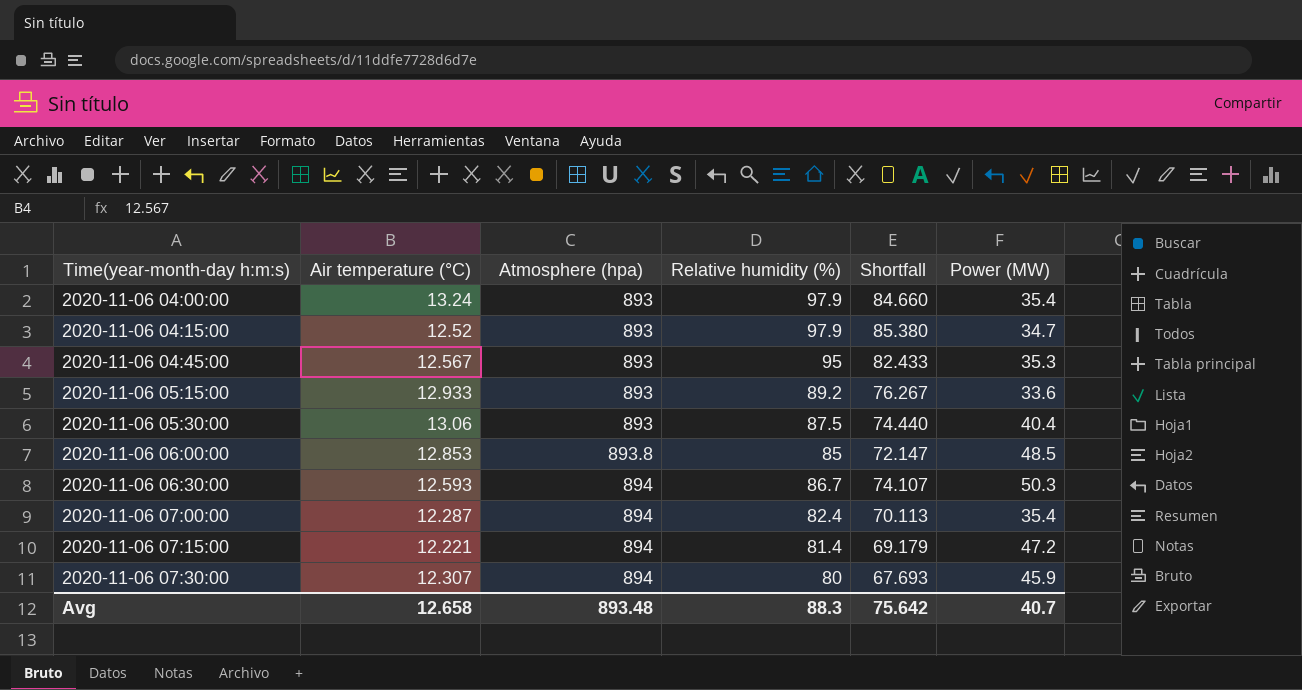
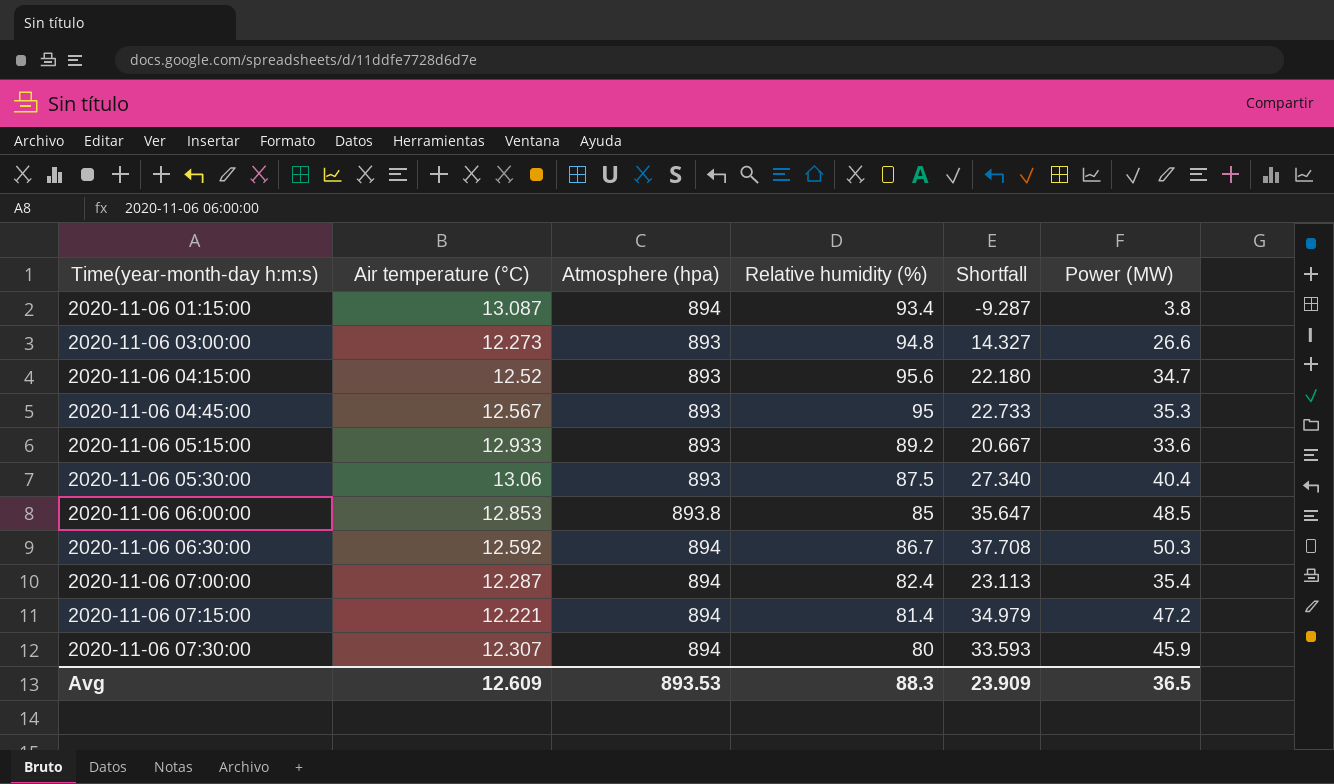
column Shortfall | formula: [Relative humidity (%)] - [Air temperature (°C)] -> [Power (MW)] - [Air temperature (°C)]
row 2020-11-06 04:00:00: 13.24 | 893 | 97.9 | 84.660 | 35.4 -> none
row 2020-11-06 01:15:00: none -> 13.087 | 894 | 93.4 | -9.287 | 3.8
row 2020-11-06 03:00:00: none -> 12.273 | 893 | 94.8 | 14.327 | 26.6
2020-11-06 04:15:00 | Relative humidity (%): 97.9 -> 95.6
2020-11-06 06:30:00 | Air temperature (°C): 12.593 -> 12.592
Avg | Air temperature (°C): 12.658 -> 12.609
Avg | Atmosphere (hpa): 893.48 -> 893.53
Avg | Shortfall: 75.642 -> 23.909
Avg | Power (MW): 40.7 -> 36.5

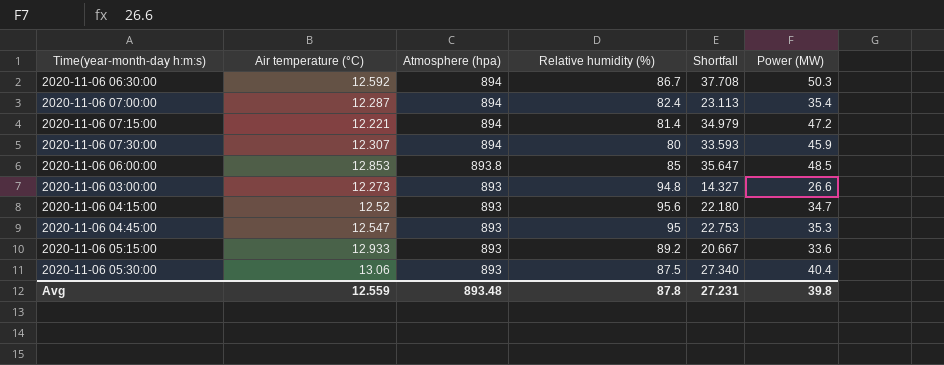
row order: Time(year-month-day h:m:s) ascending -> Atmosphere (hpa) descending
row 2020-11-06 01:15:00: 13.087 | 894 | 93.4 | -9.287 | 3.8 -> none
2020-11-06 04:45:00 | Air temperature (°C): 12.567 -> 12.547
2020-11-06 04:45:00 | Shortfall: 22.733 -> 22.753
Avg | Air temperature (°C): 12.609 -> 12.559
Avg | Atmosphere (hpa): 893.53 -> 893.48
Avg | Relative humidity (%): 88.3 -> 87.8
Avg | Shortfall: 23.909 -> 27.231
Avg | Power (MW): 36.5 -> 39.8

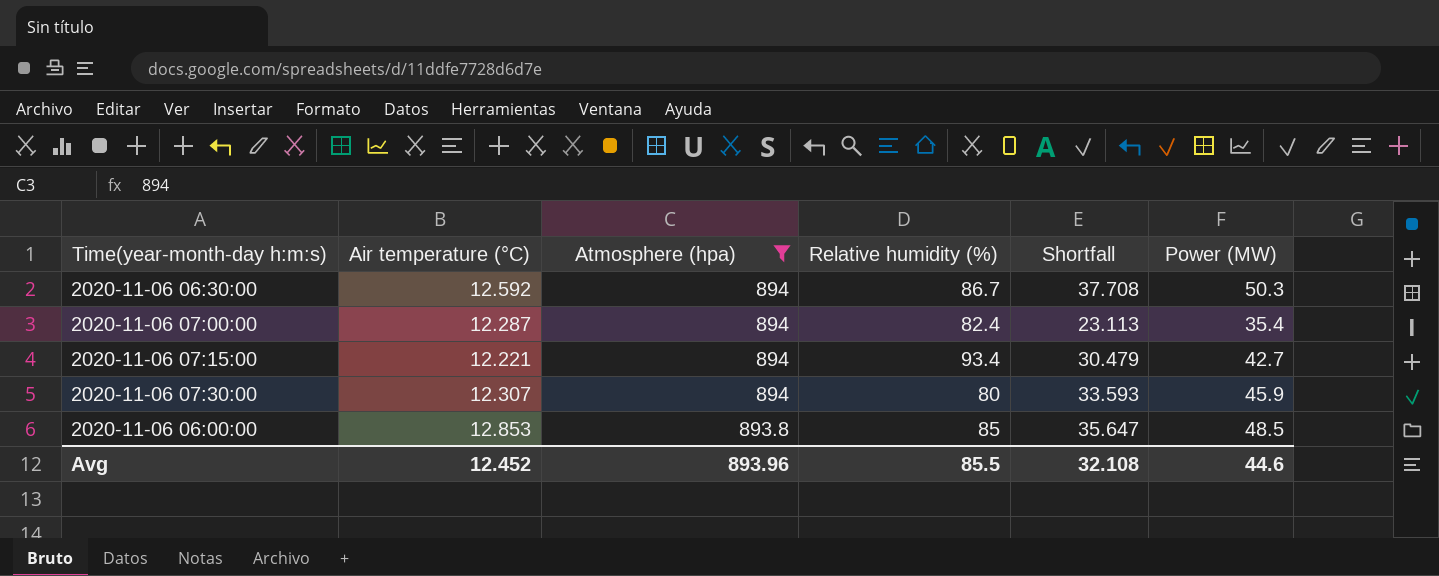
filter: none -> Atmosphere (hpa) != 893
2020-11-06 07:15:00 | Relative humidity (%): 81.4 -> 93.4
2020-11-06 07:15:00 | Shortfall: 34.979 -> 30.479
2020-11-06 07:15:00 | Power (MW): 47.2 -> 42.7
Avg | Air temperature (°C): 12.559 -> 12.452
Avg | Atmosphere (hpa): 893.48 -> 893.96
Avg | Relative humidity (%): 87.8 -> 85.5
Avg | Shortfall: 27.231 -> 32.108
Avg | Power (MW): 39.8 -> 44.6

